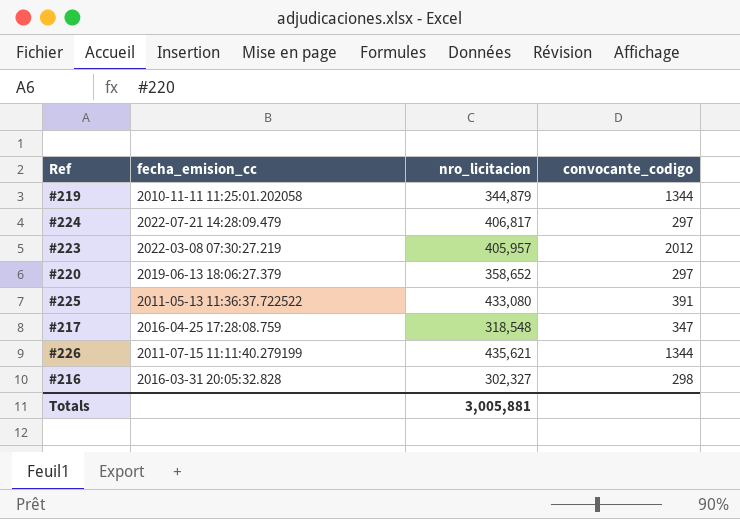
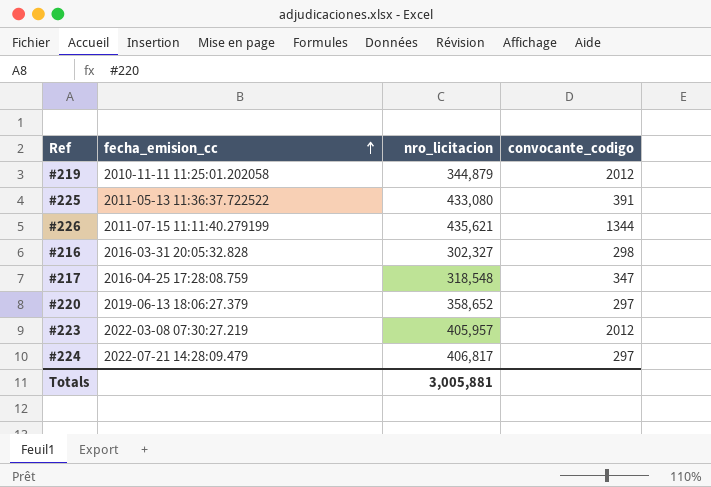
row order: none -> fecha_emision_cc ascending
#219 | convocante_codigo: 1344 -> 2012

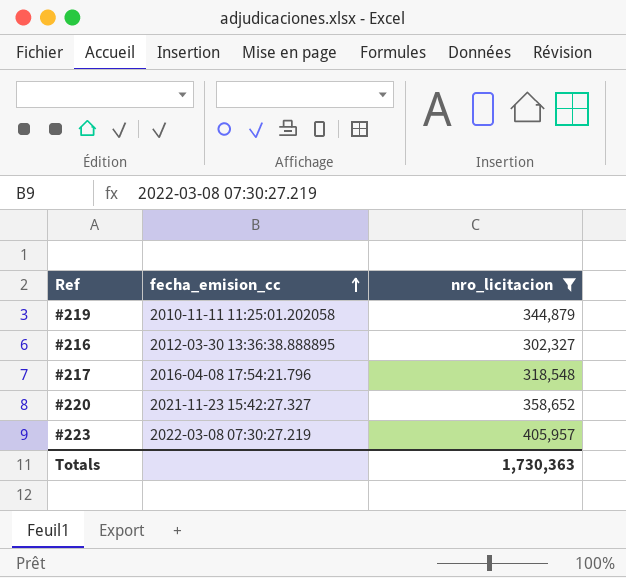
filter: none -> nro_licitacion <= 405,957
column convocante_codigo | position: 4 -> none
#216 | fecha_emision_cc: 2016-03-31 20:05:32.828 -> 2012-03-30 13:36:38.888895
#217 | fecha_emision_cc: 2016-04-25 17:28:08.759 -> 2016-04-08 17:54:21.796
#220 | fecha_emision_cc: 2019-06-13 18:06:27.379 -> 2021-11-23 15:42:27.327
Totals | nro_licitacion: 3,005,881 -> 1,730,363

